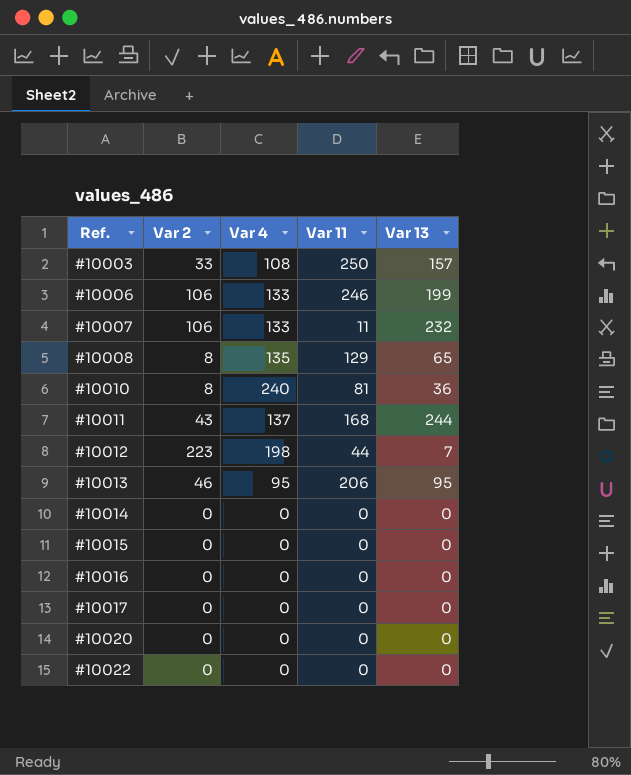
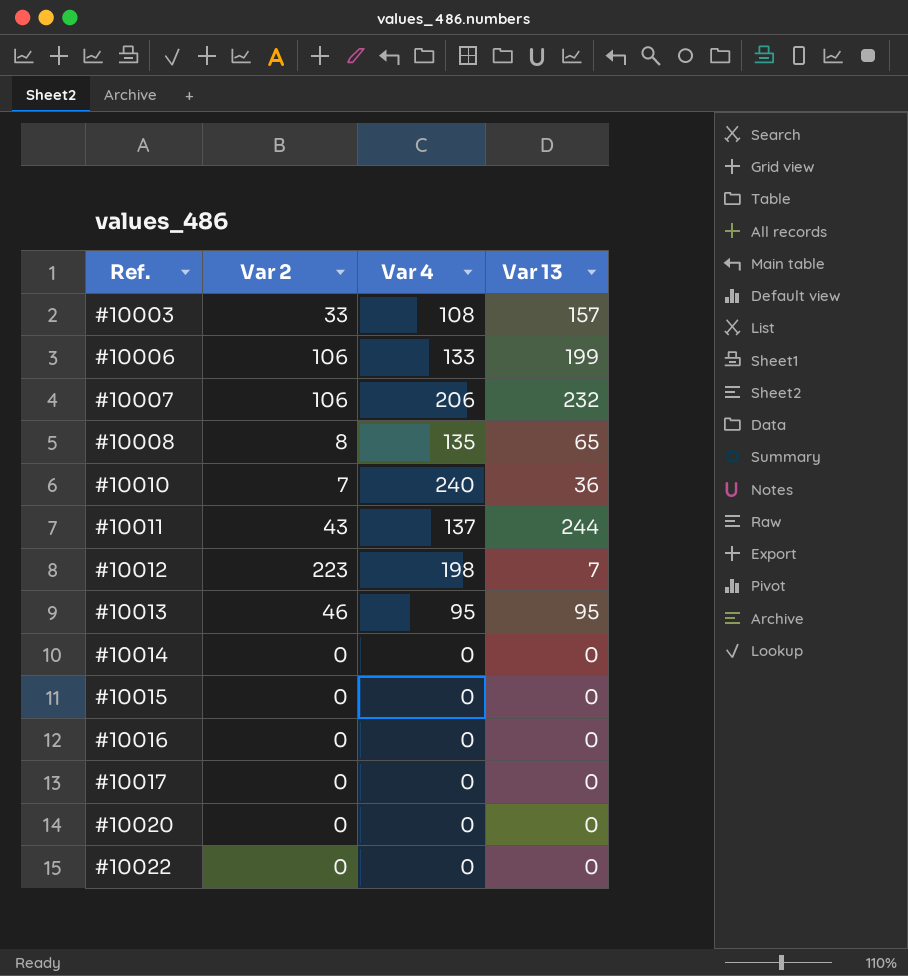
column Var 11 | position: 4 -> none
#10007 | Var 4: 133 -> 206
#10010 | Var 2: 8 -> 7

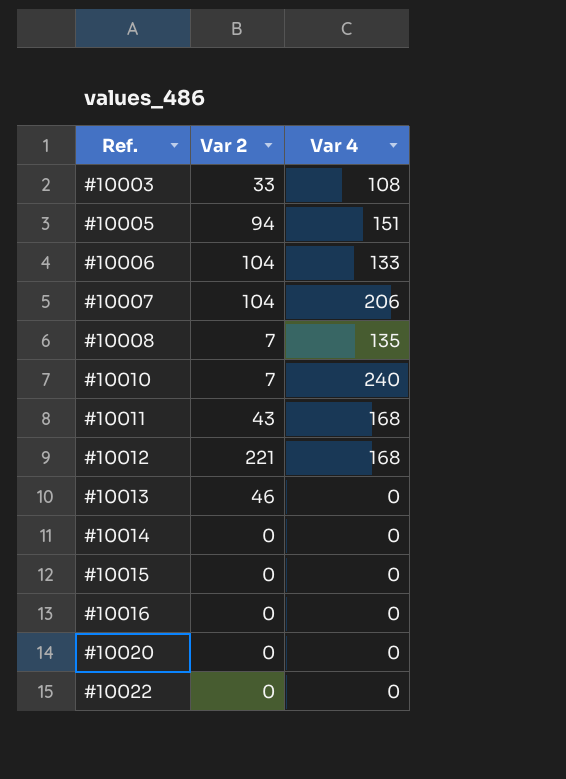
column Var 13 | position: 4 -> none
row #10017: 0 | 0 | 0 -> none
row #10005: none -> 94 | 151
#10006 | Var 2: 106 -> 104
#10007 | Var 2: 106 -> 104
#10008 | Var 2: 8 -> 7
#10011 | Var 4: 137 -> 168
#10012 | Var 2: 223 -> 221
#10012 | Var 4: 198 -> 168
#10013 | Var 4: 95 -> 0

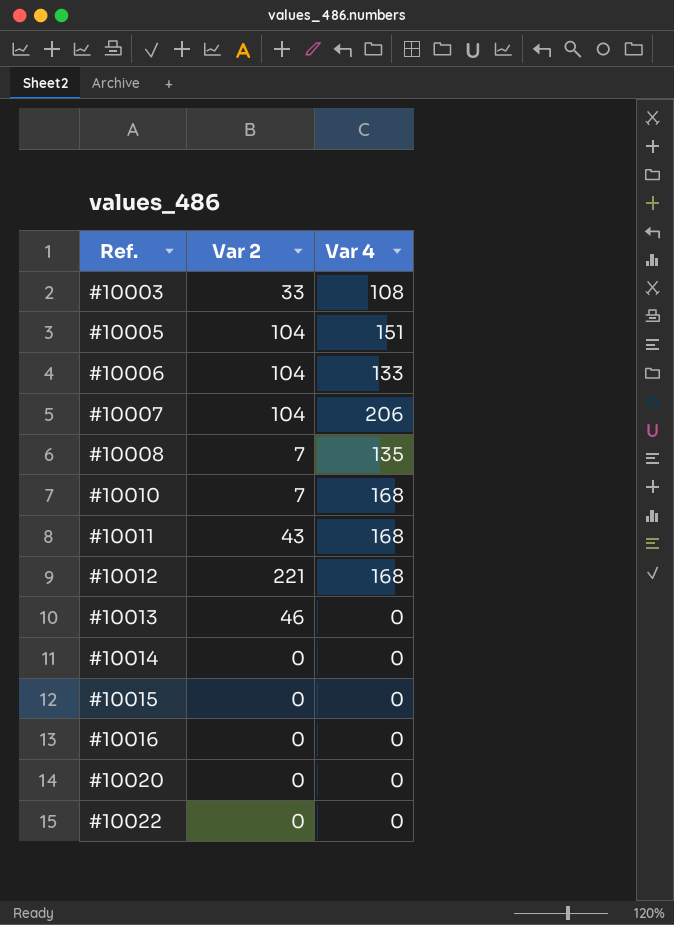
#10005 | Var 2: 94 -> 104
#10010 | Var 4: 240 -> 168

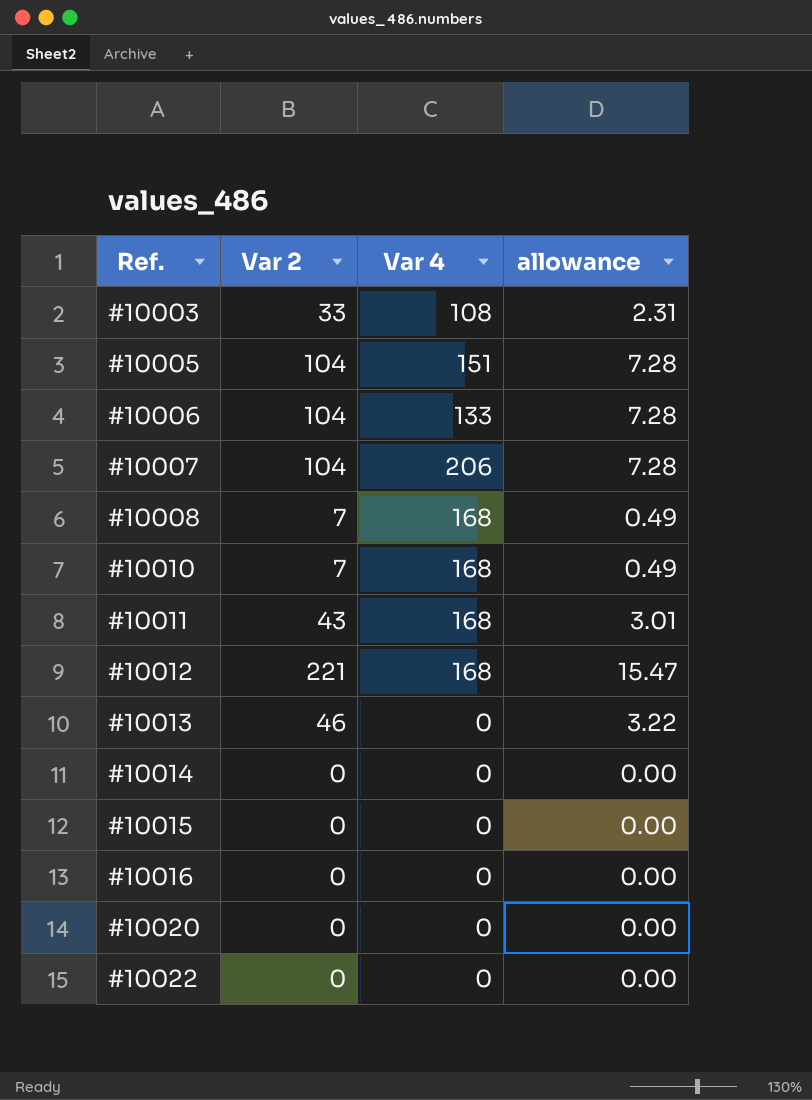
column allowance | formula: none -> [Var 2] * 0.07
#10008 | Var 4: 135 -> 168

